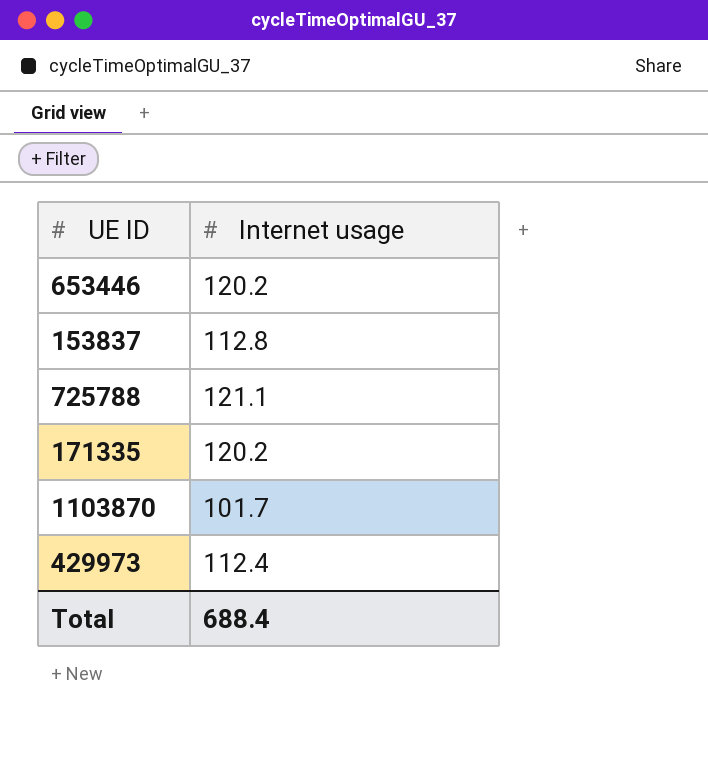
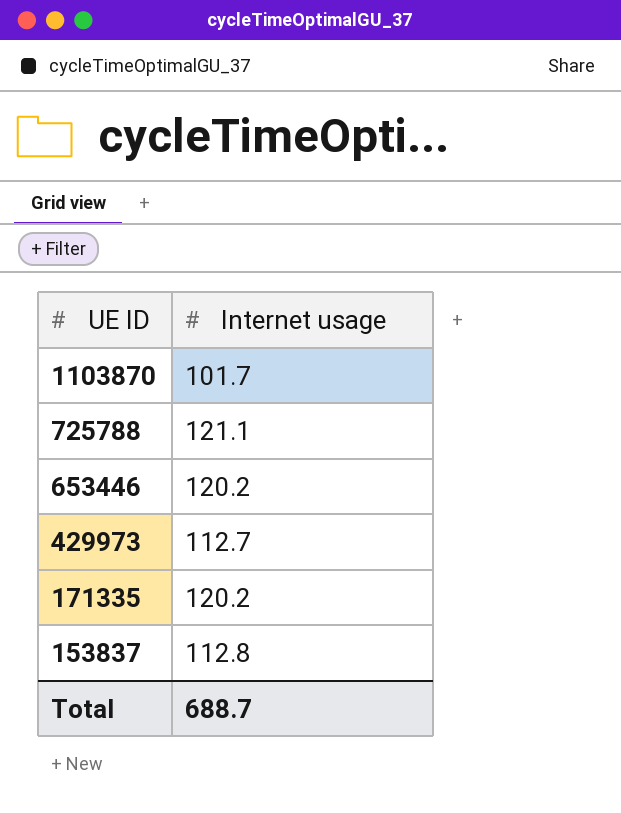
row order: none -> UE ID descending
429973 | Internet usage: 112.4 -> 112.7
Total | Internet usage: 688.4 -> 688.7

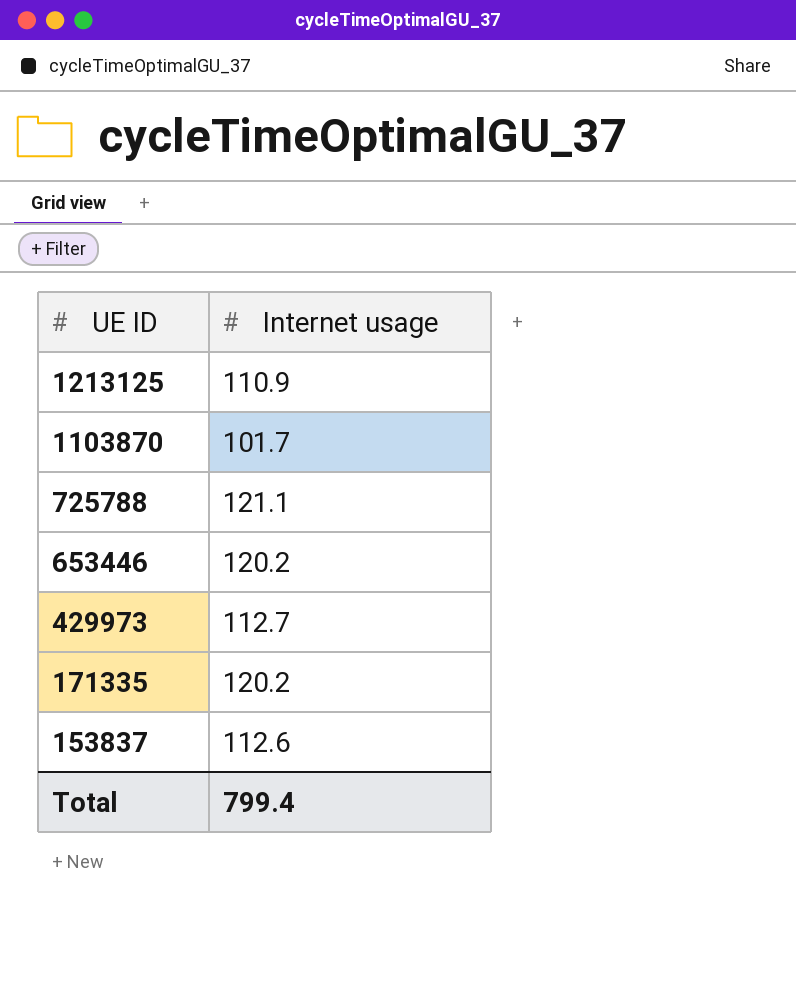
row 1213125: none -> 110.9
153837 | Internet usage: 112.8 -> 112.6
Total | Internet usage: 688.7 -> 799.4

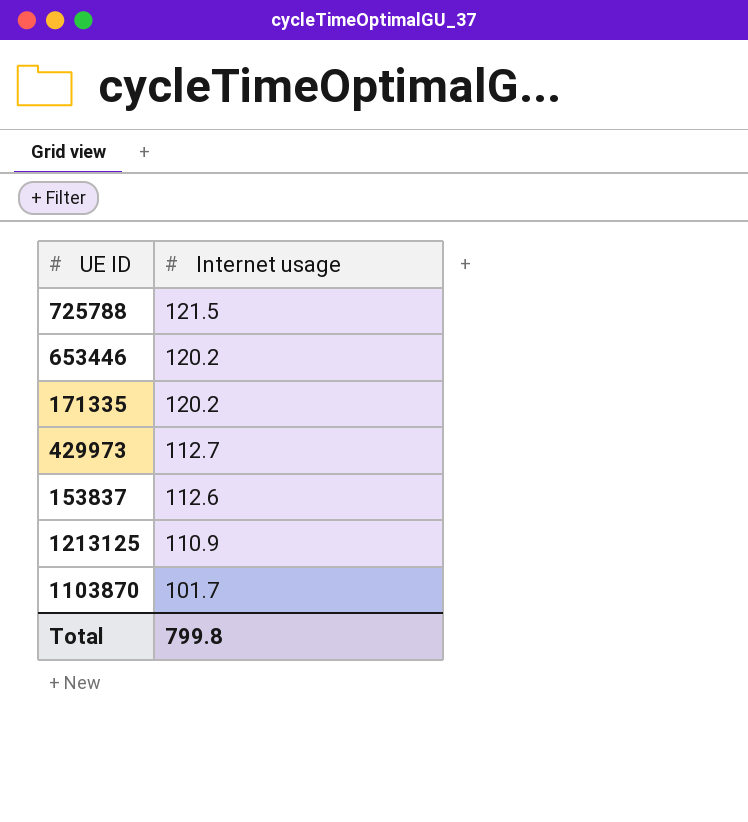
row order: UE ID descending -> Internet usage descending
725788 | Internet usage: 121.1 -> 121.5
Total | Internet usage: 799.4 -> 799.8

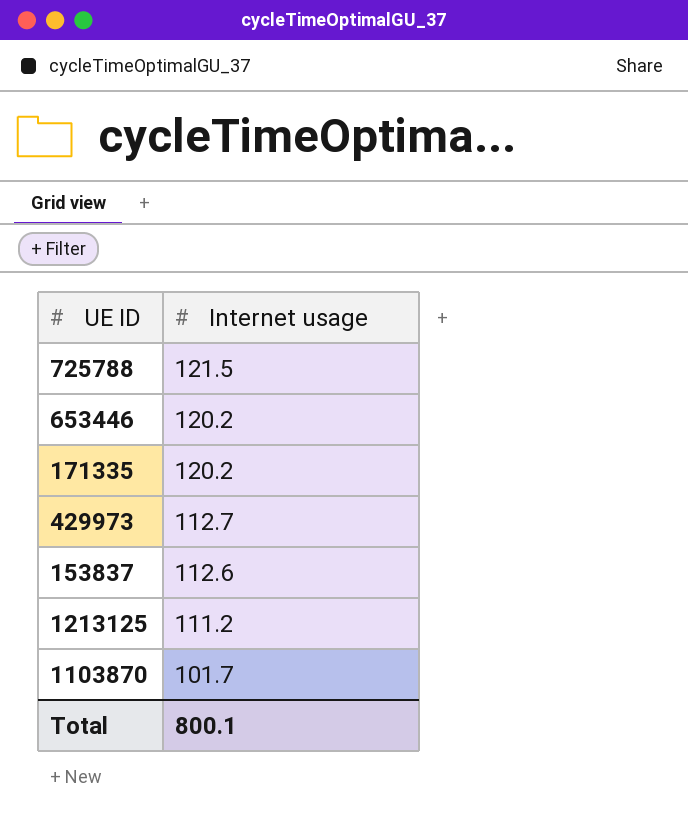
1213125 | Internet usage: 110.9 -> 111.2
Total | Internet usage: 799.8 -> 800.1

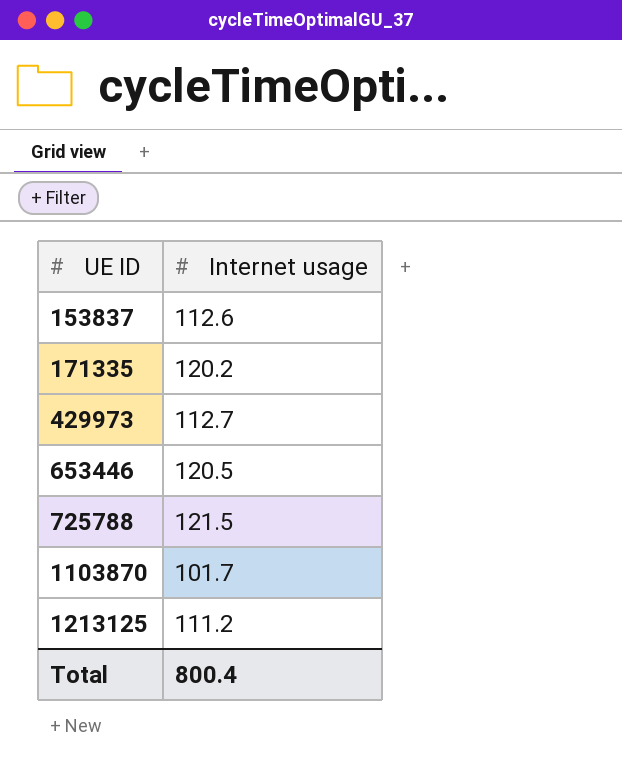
row order: Internet usage descending -> UE ID ascending
653446 | Internet usage: 120.2 -> 120.5
Total | Internet usage: 800.1 -> 800.4

